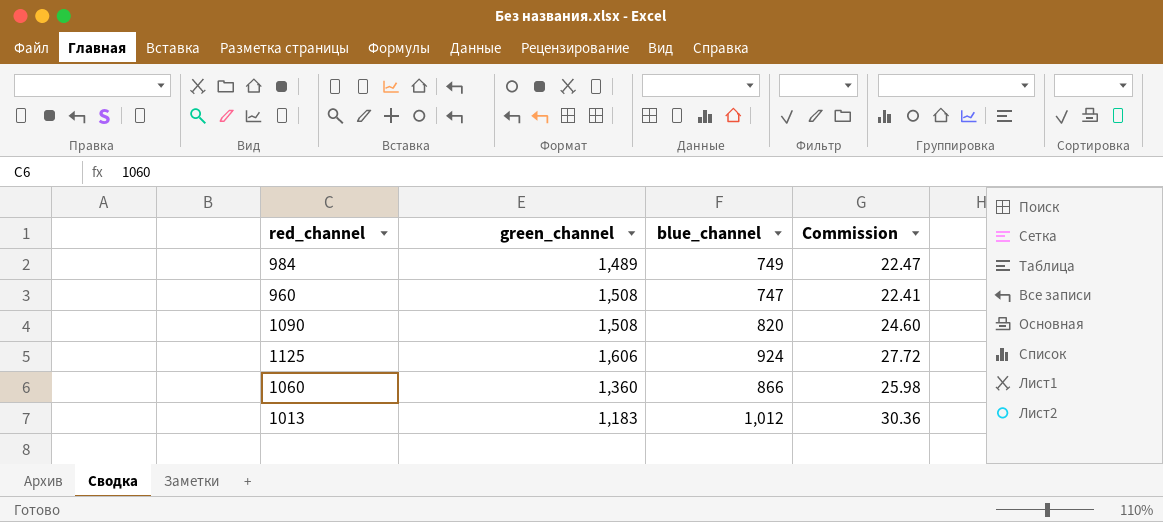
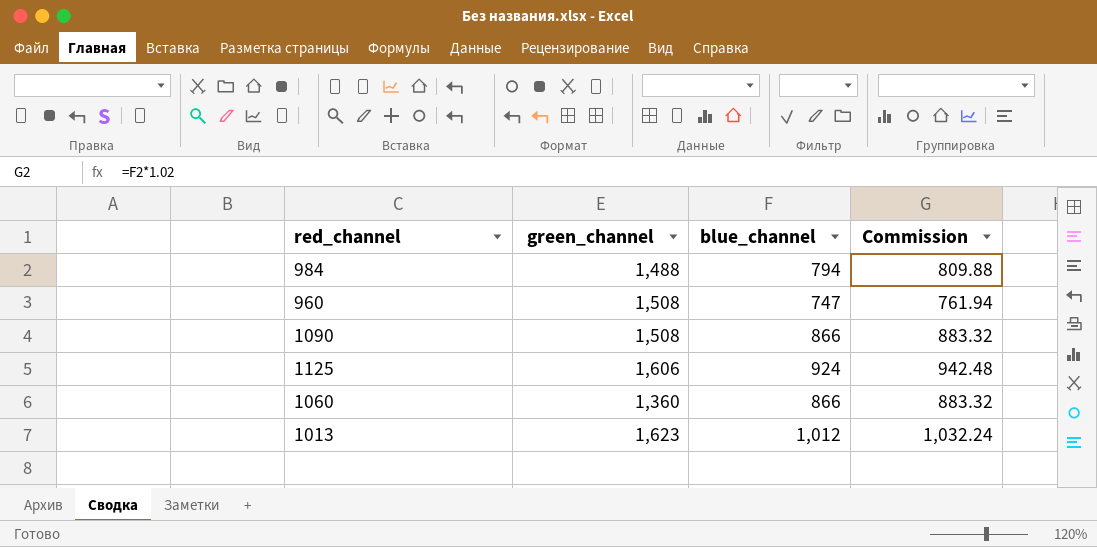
column Commission | formula: [blue_channel] * 0.03 -> [blue_channel] * 1.02
984 | green_channel: 1,489 -> 1,488
984 | blue_channel: 749 -> 794
1090 | blue_channel: 820 -> 866
1013 | green_channel: 1,183 -> 1,623

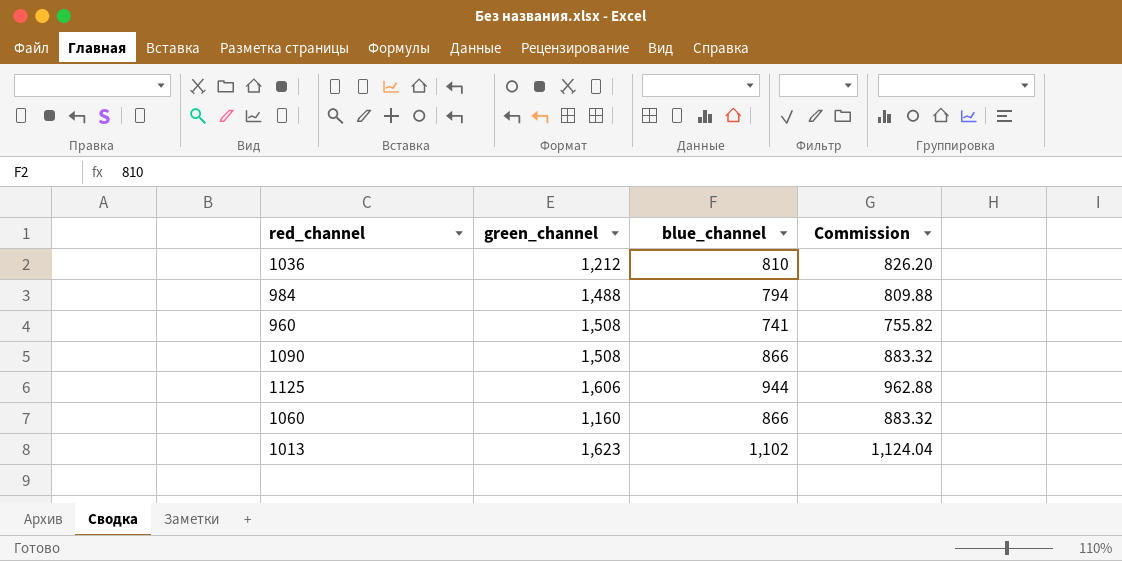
row 1036: none -> 1,212 | 810 | 826.20
960 | blue_channel: 747 -> 741
960 | Commission: 761.94 -> 755.82
1125 | blue_channel: 924 -> 944
1125 | Commission: 942.48 -> 962.88
1060 | green_channel: 1,360 -> 1,160
1013 | blue_channel: 1,012 -> 1,102
1013 | Commission: 1,032.24 -> 1,124.04

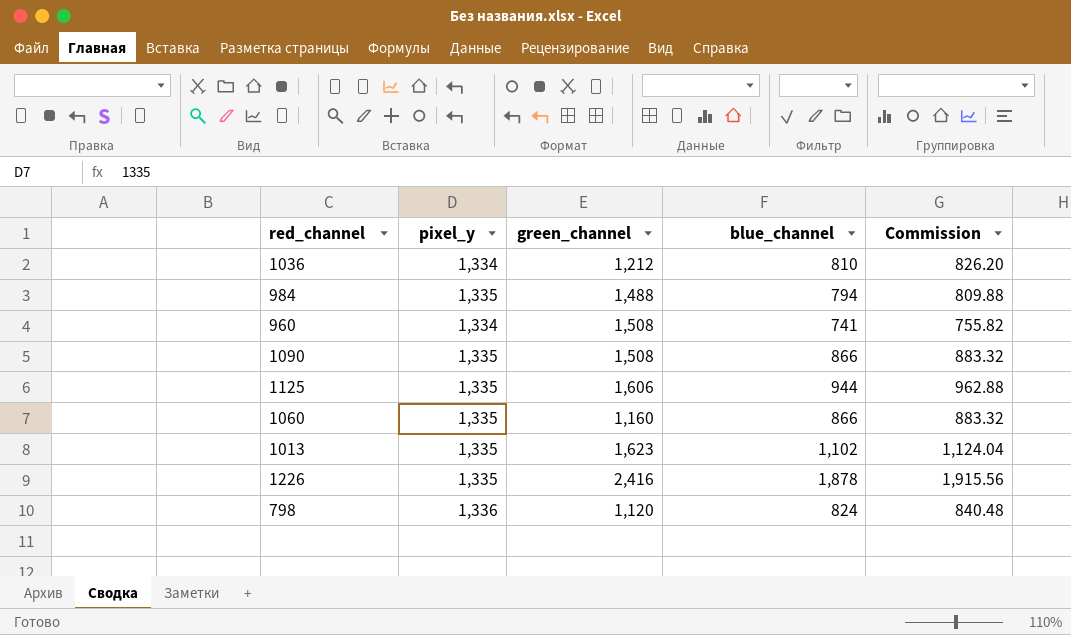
column pixel_y | position: none -> 2
row 1226: none -> 1,335 | 2,416 | 1,878 | 1,915.56
row 798: none -> 1,336 | 1,120 | 824 | 840.48

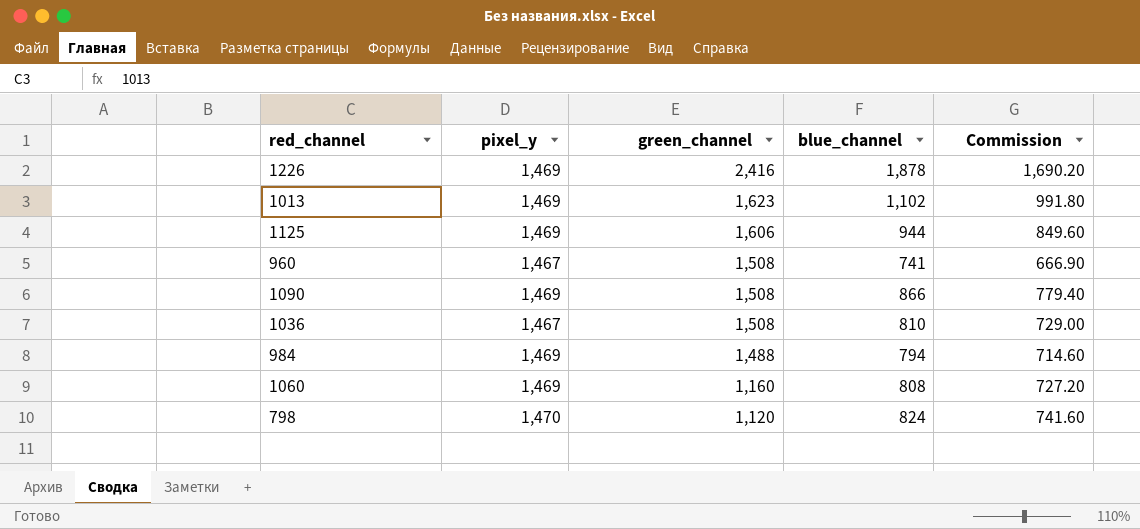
row order: none -> green_channel descending
column Commission | formula: [blue_channel] * 1.02 -> [blue_channel] * 0.9
1226 | pixel_y: 1,335 -> 1,469
1013 | pixel_y: 1,335 -> 1,469
1125 | pixel_y: 1,335 -> 1,469
960 | pixel_y: 1,334 -> 1,467
1090 | pixel_y: 1,335 -> 1,469
1036 | pixel_y: 1,334 -> 1,467
1036 | green_channel: 1,212 -> 1,508
984 | pixel_y: 1,335 -> 1,469
1060 | pixel_y: 1,335 -> 1,469
1060 | blue_channel: 866 -> 808
798 | pixel_y: 1,336 -> 1,470

